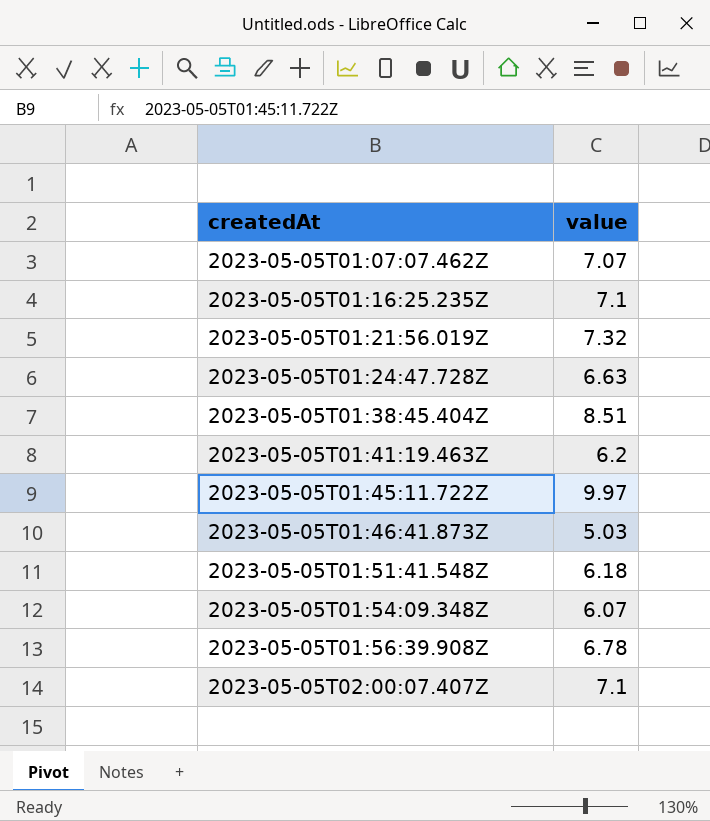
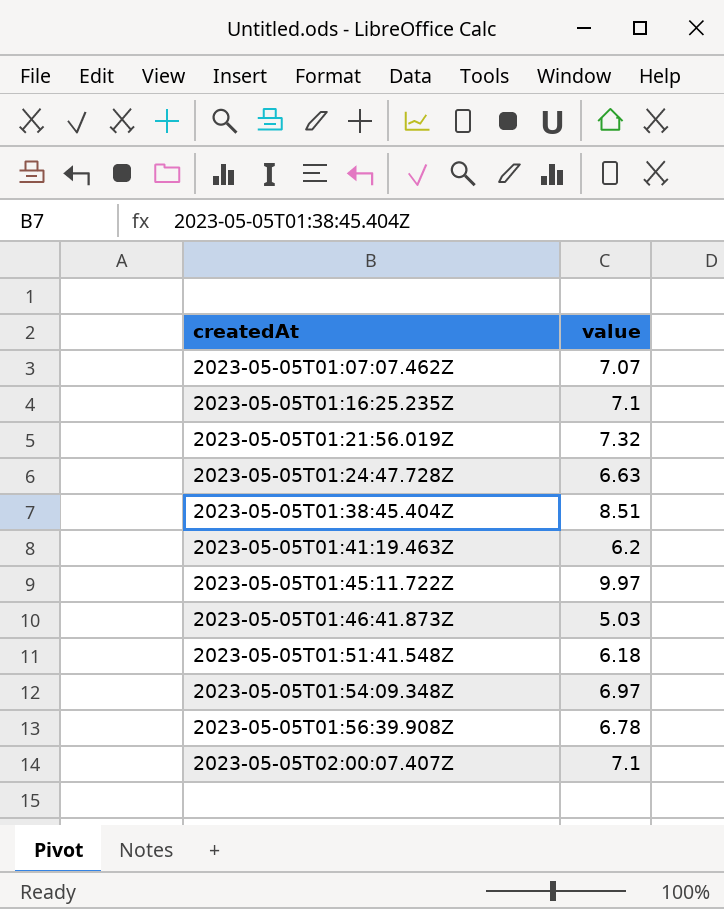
2023-05-05T01:54:09.348Z | value: 6.07 -> 6.97

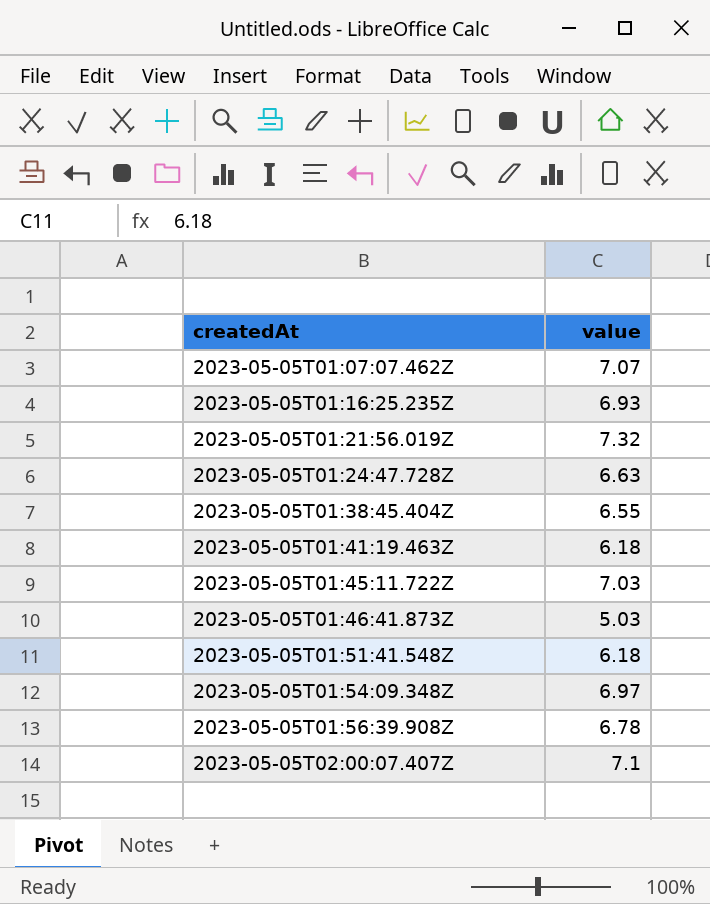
2023-05-05T01:16:25.235Z | value: 7.1 -> 6.93
2023-05-05T01:38:45.404Z | value: 8.51 -> 6.55
2023-05-05T01:41:19.463Z | value: 6.2 -> 6.18
2023-05-05T01:45:11.722Z | value: 9.97 -> 7.03

